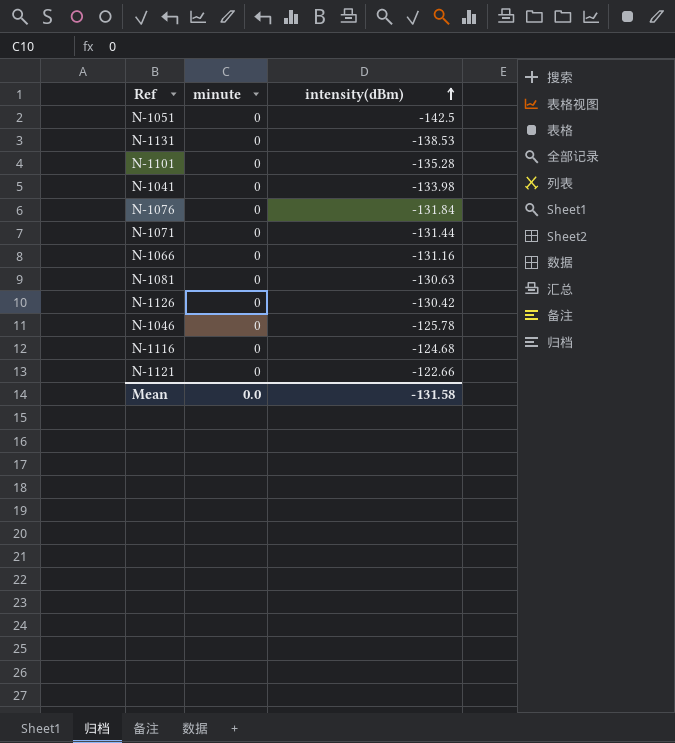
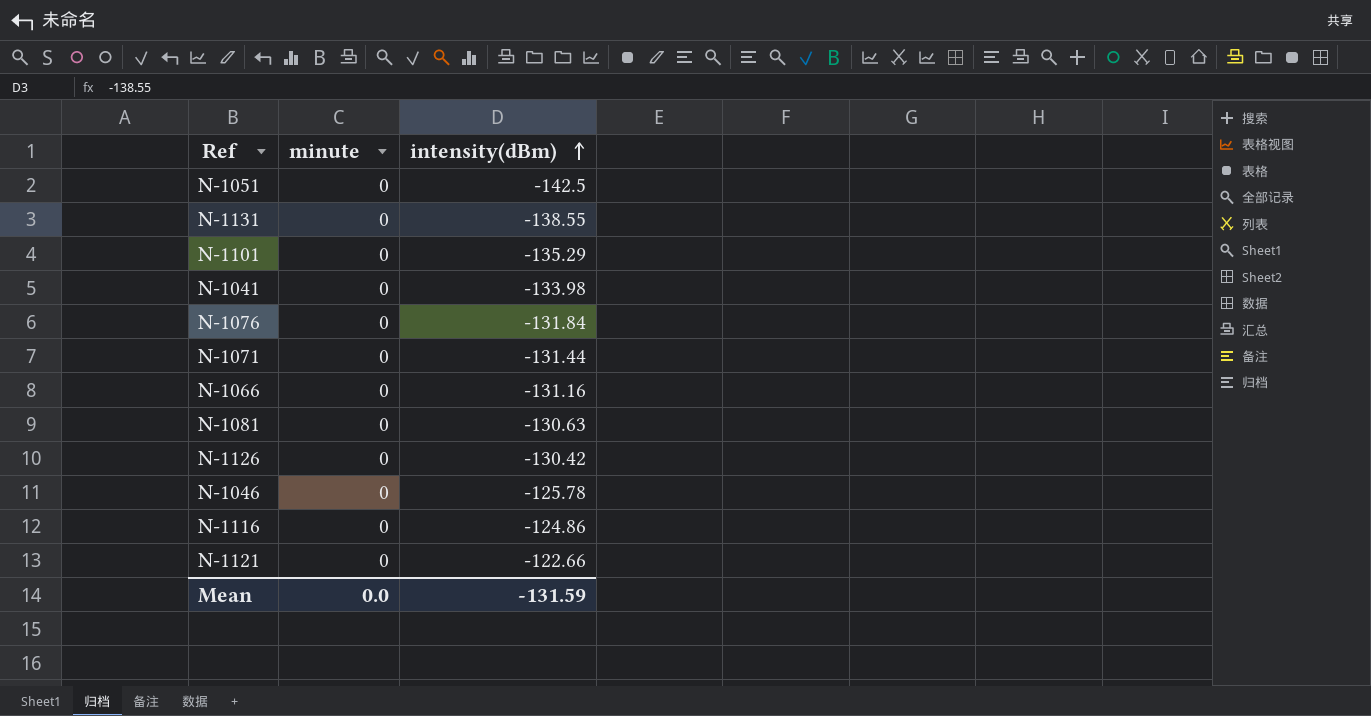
N-1131 | intensity(dBm): -138.53 -> -138.55
N-1101 | intensity(dBm): -135.28 -> -135.29
N-1116 | intensity(dBm): -124.68 -> -124.86
Mean | intensity(dBm): -131.58 -> -131.59

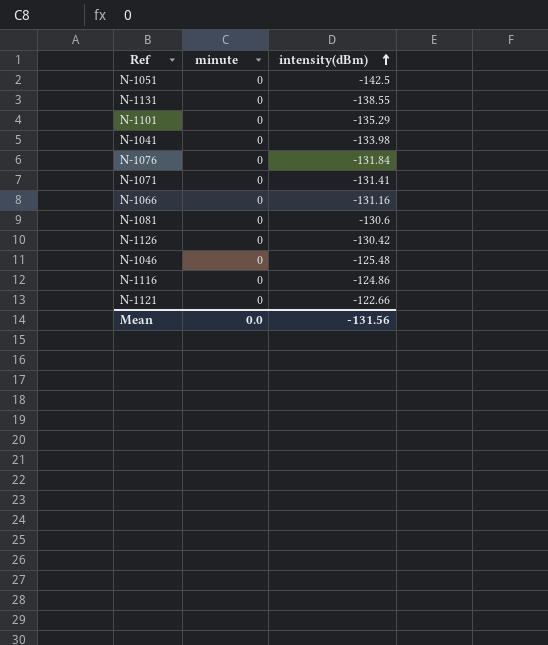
N-1071 | intensity(dBm): -131.44 -> -131.41
N-1081 | intensity(dBm): -130.63 -> -130.6
N-1046 | intensity(dBm): -125.78 -> -125.48
Mean | intensity(dBm): -131.59 -> -131.56

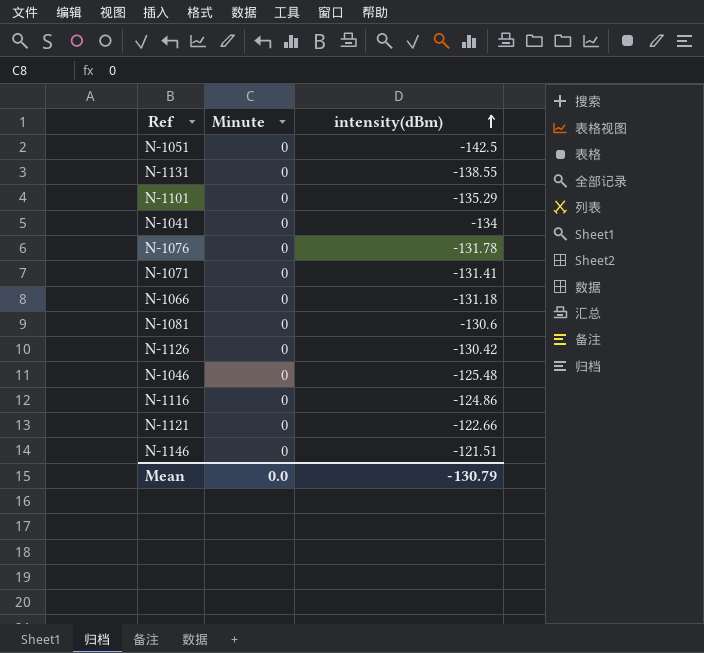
column name: minute -> Minute
N-1041 | intensity(dBm): -133.98 -> -134
N-1076 | intensity(dBm): -131.84 -> -131.78
N-1066 | intensity(dBm): -131.16 -> -131.18
row N-1146: none -> 0 | -121.51
Mean | intensity(dBm): -131.56 -> -130.79

